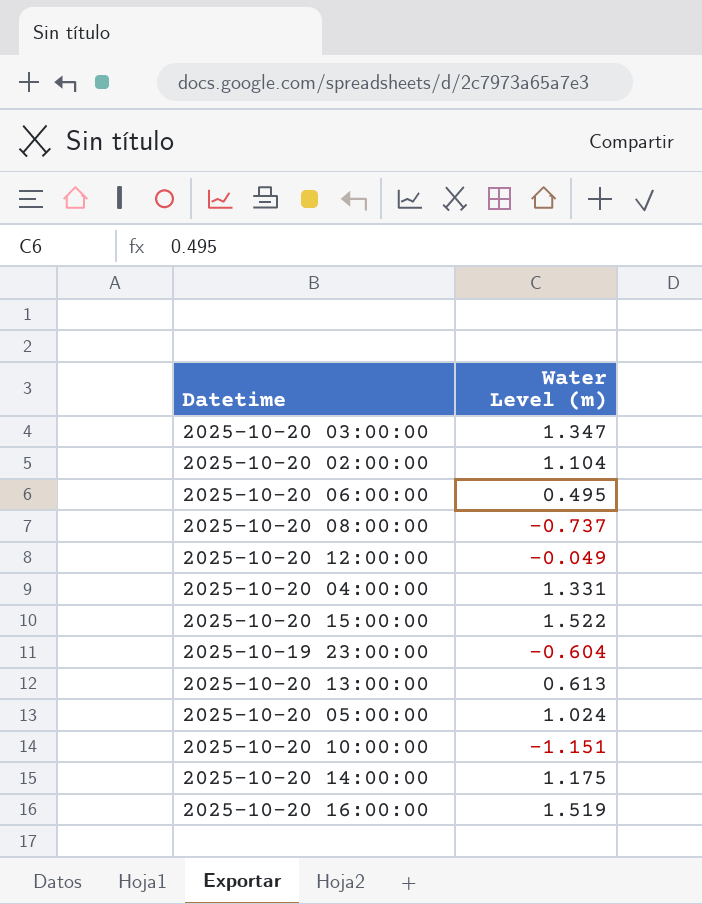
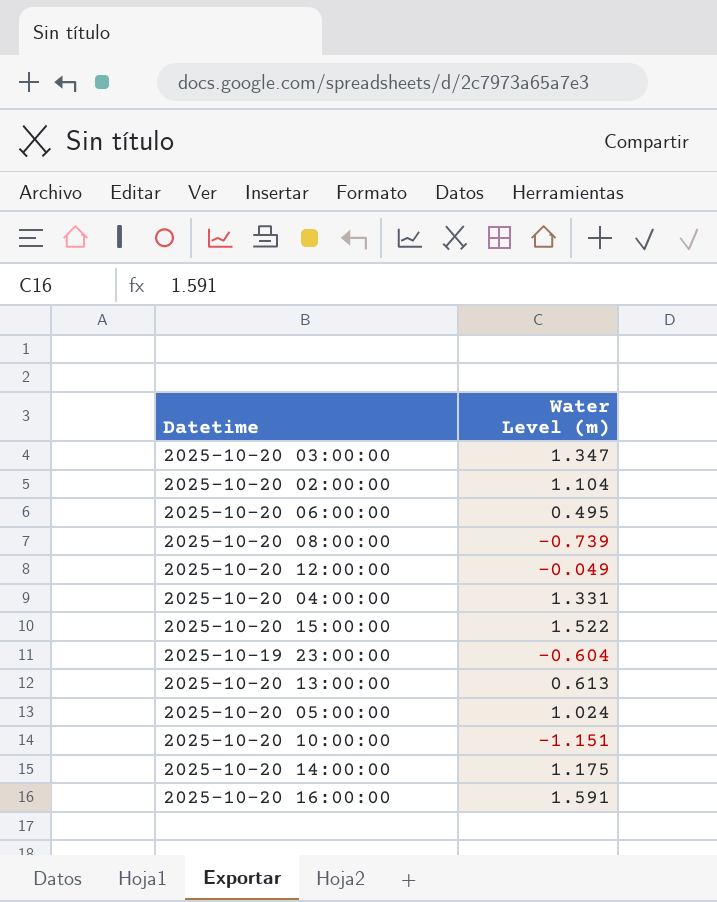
2025-10-20 08:00:00 | Water Level (m): -0.737 -> -0.739
2025-10-20 16:00:00 | Water Level (m): 1.519 -> 1.591

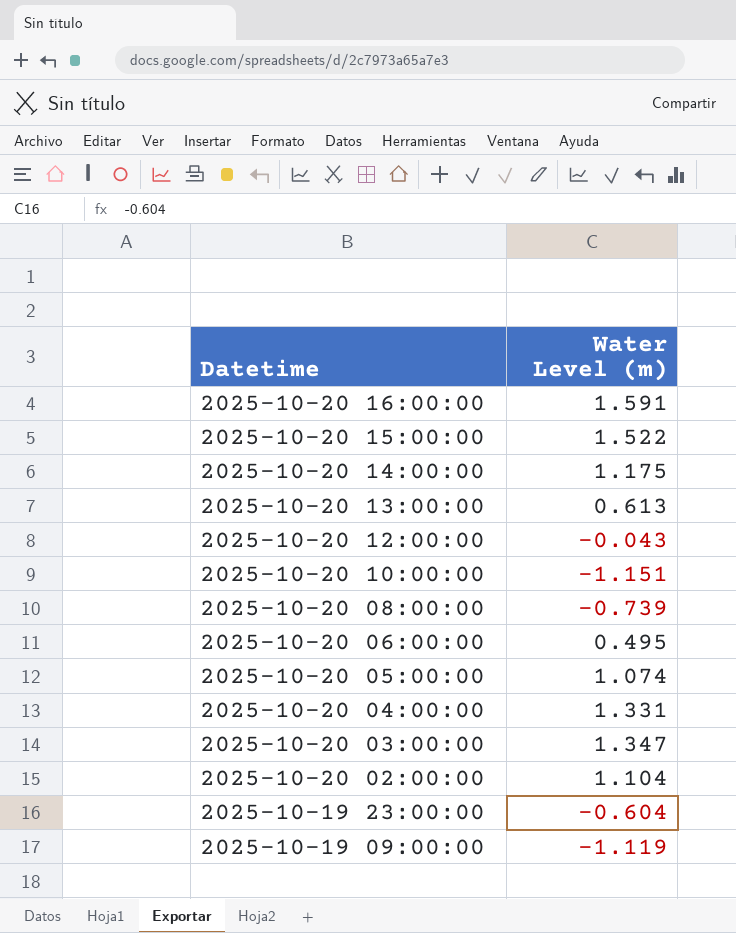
row order: none -> Datetime descending
2025-10-20 12:00:00 | Water Level (m): -0.049 -> -0.043
2025-10-20 05:00:00 | Water Level (m): 1.024 -> 1.074
row 2025-10-19 09:00:00: none -> -1.119

